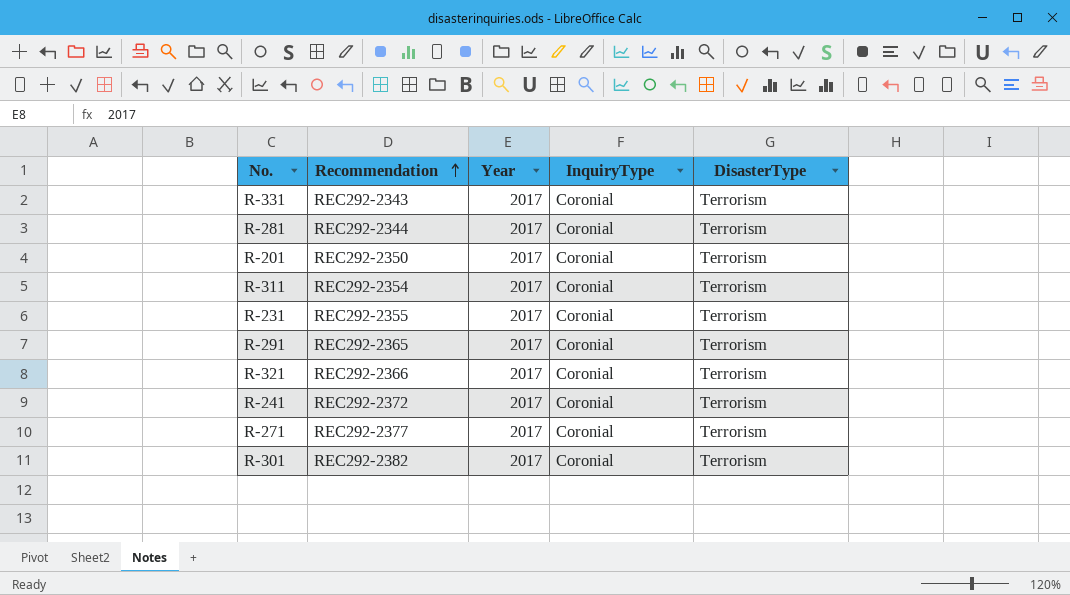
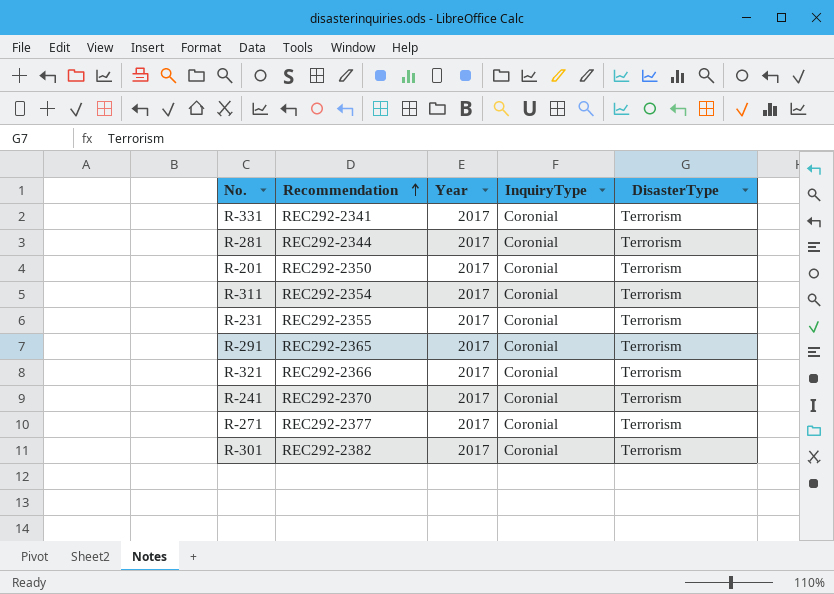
R-331 | Recommendation: REC292-2343 -> REC292-2341
R-241 | Recommendation: REC292-2372 -> REC292-2370

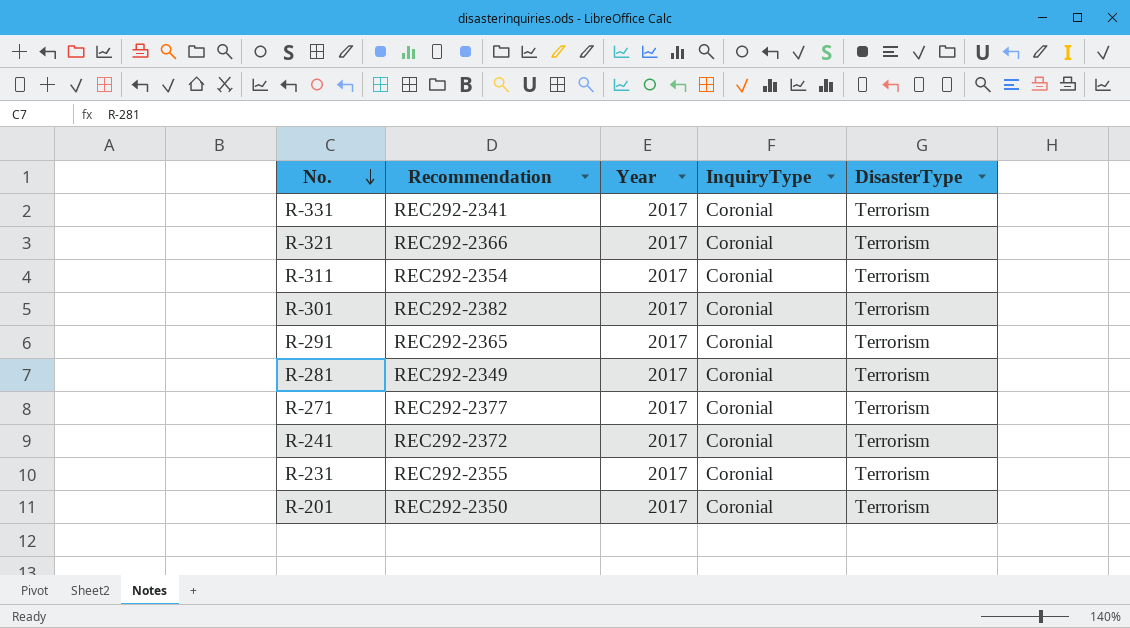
row order: Recommendation ascending -> No. descending
R-281 | Recommendation: REC292-2344 -> REC292-2349
R-241 | Recommendation: REC292-2370 -> REC292-2372

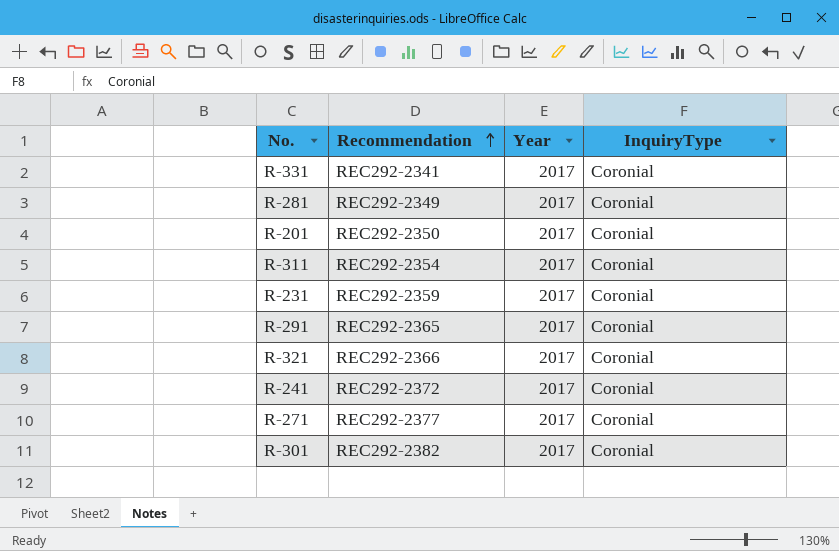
row order: No. descending -> Recommendation ascending
column DisasterType | position: 5 -> none
R-231 | Recommendation: REC292-2355 -> REC292-2359

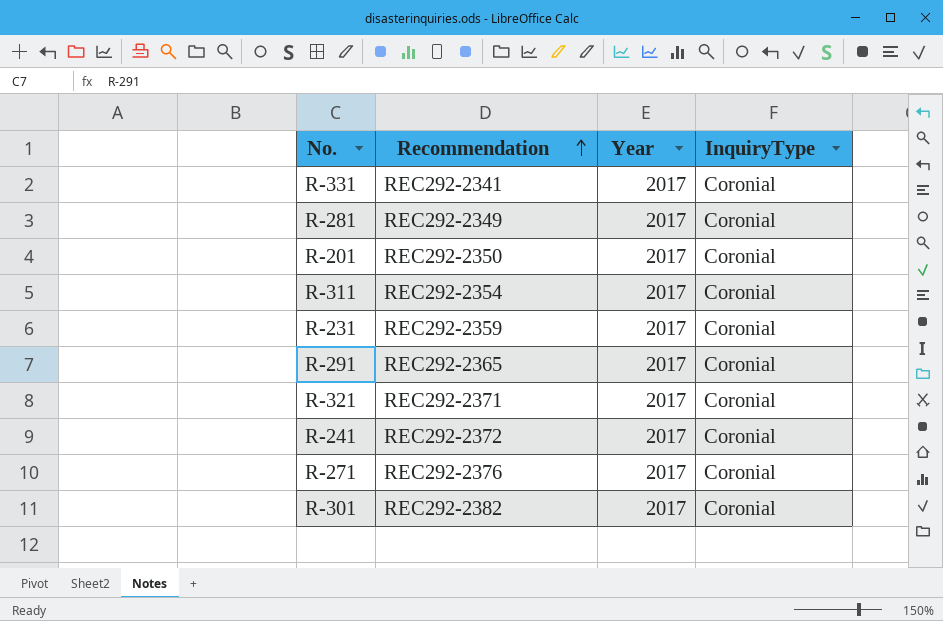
R-321 | Recommendation: REC292-2366 -> REC292-2371
R-271 | Recommendation: REC292-2377 -> REC292-2376

